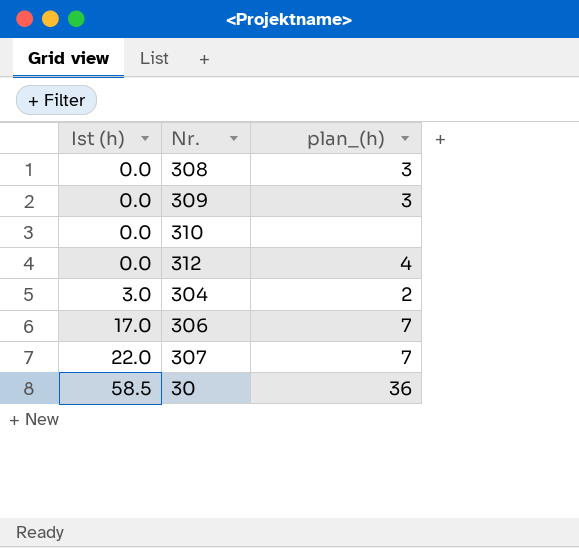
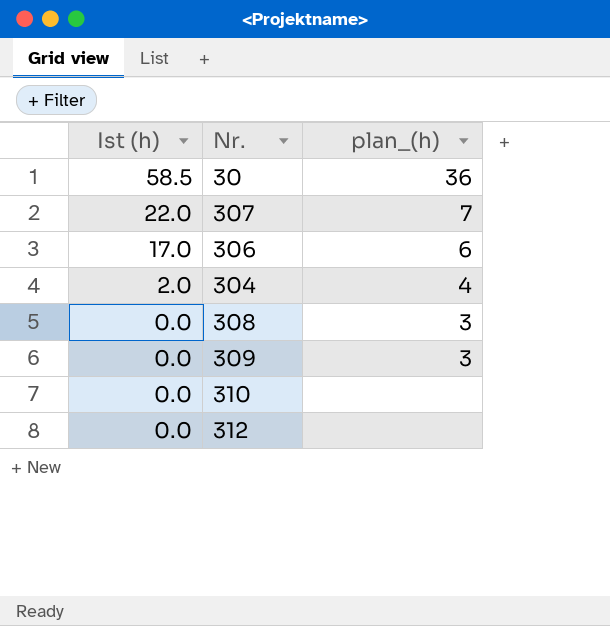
row order: Ist (h) ascending -> Ist (h) descending
306 | plan_(h): 7 -> 6
304 | Ist (h): 3.0 -> 2.0
304 | plan_(h): 2 -> 4
312 | plan_(h): 4 -> none

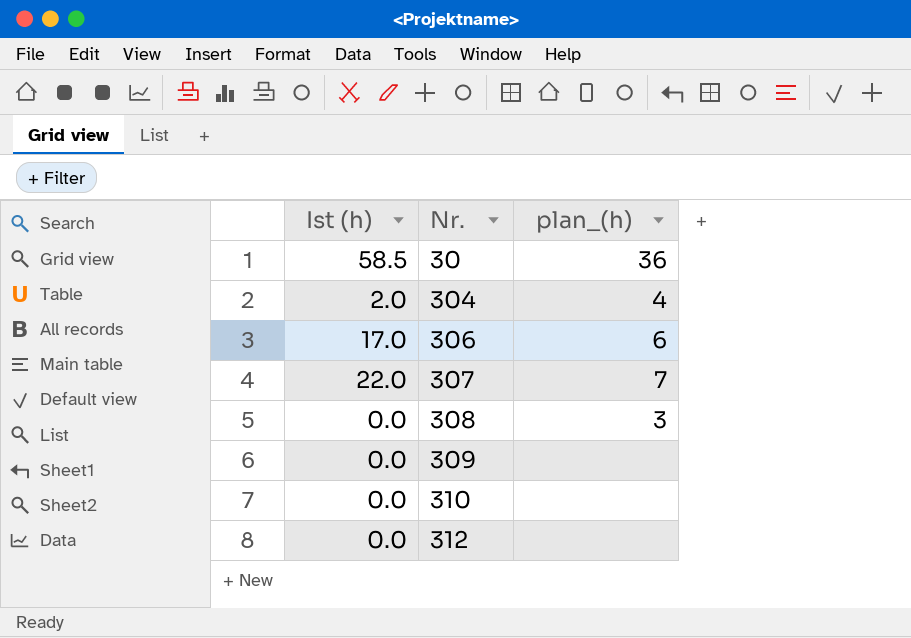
row order: Ist (h) descending -> Nr. ascending
309 | plan_(h): 3 -> none

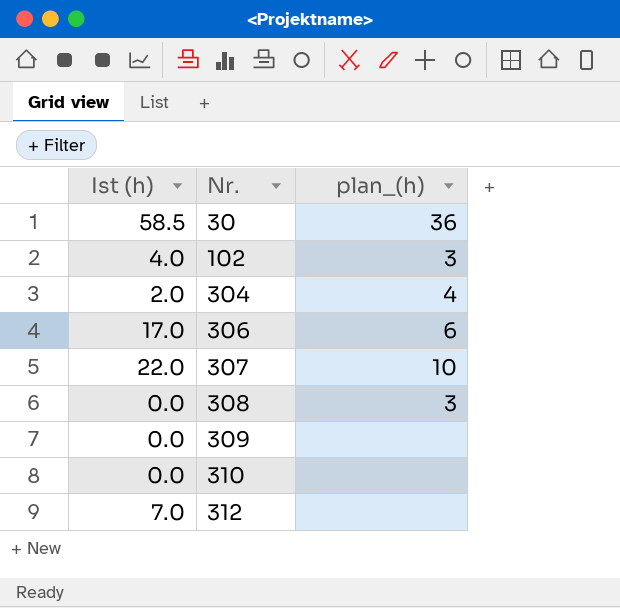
row 102: none -> 4.0 | 3
307 | plan_(h): 7 -> 10
312 | Ist (h): 0.0 -> 7.0

